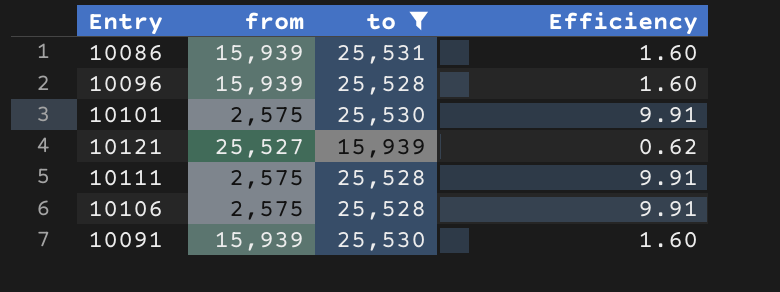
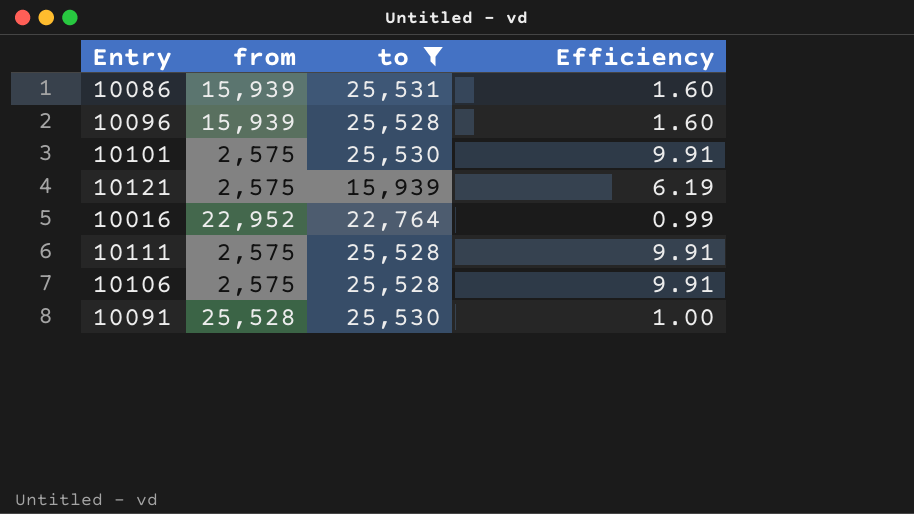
10121 | from: 25,527 -> 2,575
10121 | Efficiency: 0.62 -> 6.19
row 10016: none -> 22,952 | 22,764 | 0.99
10091 | from: 15,939 -> 25,528
10091 | Efficiency: 1.60 -> 1.00

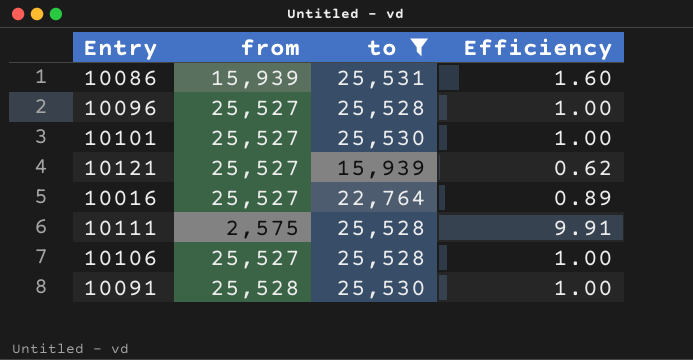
10096 | from: 15,939 -> 25,527
10096 | Efficiency: 1.60 -> 1.00
10101 | from: 2,575 -> 25,527
10101 | Efficiency: 9.91 -> 1.00
10121 | from: 2,575 -> 25,527
10121 | Efficiency: 6.19 -> 0.62
10016 | from: 22,952 -> 25,527
10016 | Efficiency: 0.99 -> 0.89
10106 | from: 2,575 -> 25,527
10106 | Efficiency: 9.91 -> 1.00

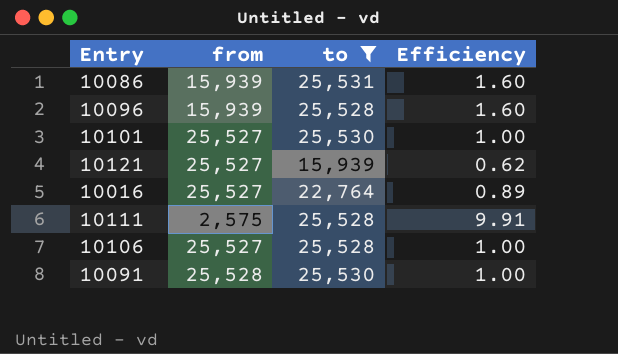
10096 | from: 25,527 -> 15,939
10096 | Efficiency: 1.00 -> 1.60

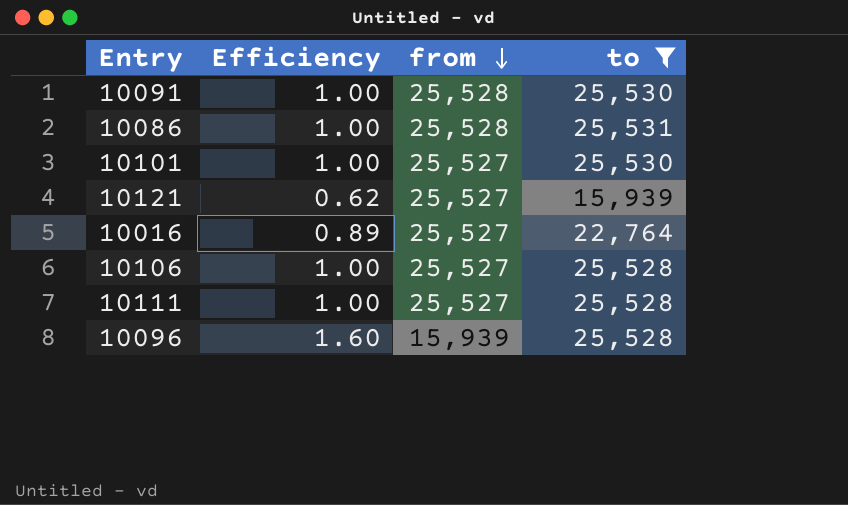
row order: none -> from descending
column Efficiency | position: 4 -> 2
10086 | Efficiency: 1.60 -> 1.00
10086 | from: 15,939 -> 25,528
10111 | Efficiency: 9.91 -> 1.00
10111 | from: 2,575 -> 25,527

